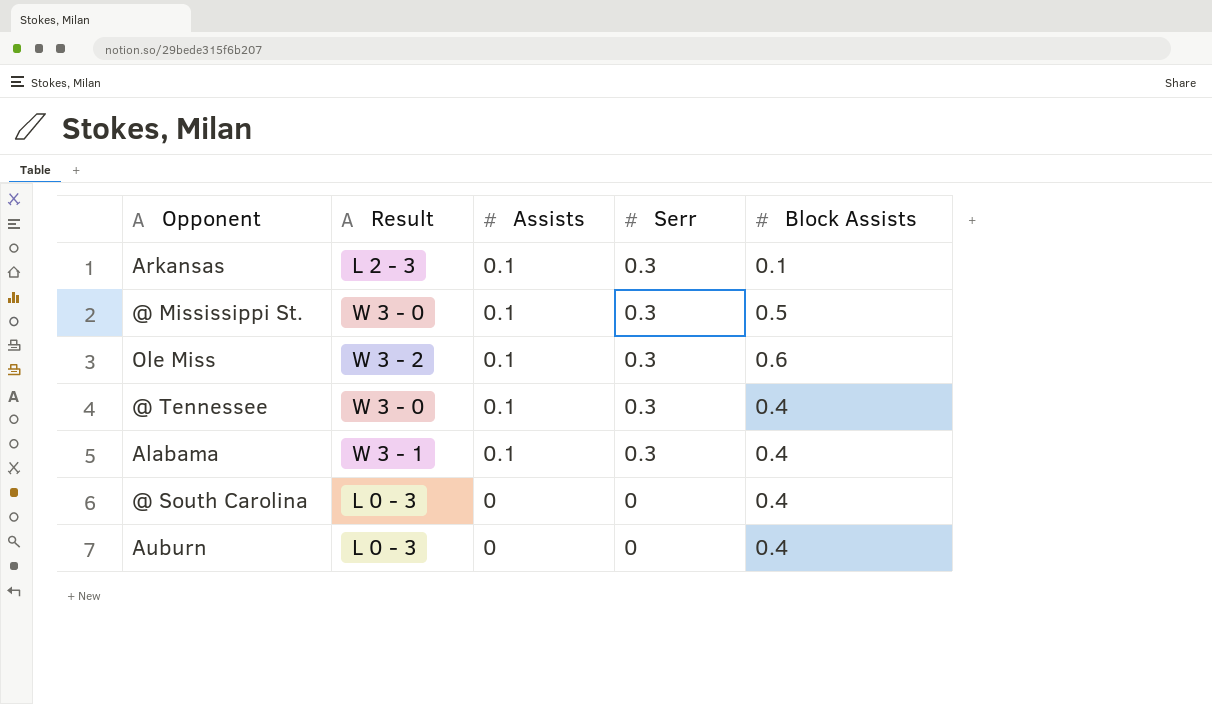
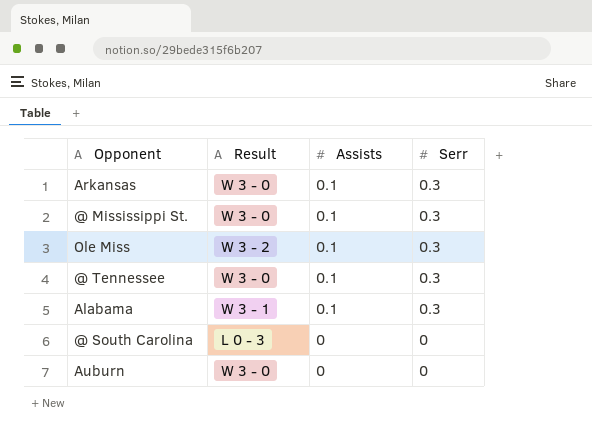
column Block Assists | position: 5 -> none
Arkansas | Result: L 2 - 3 -> W 3 - 0
Auburn | Result: L 0 - 3 -> W 3 - 0

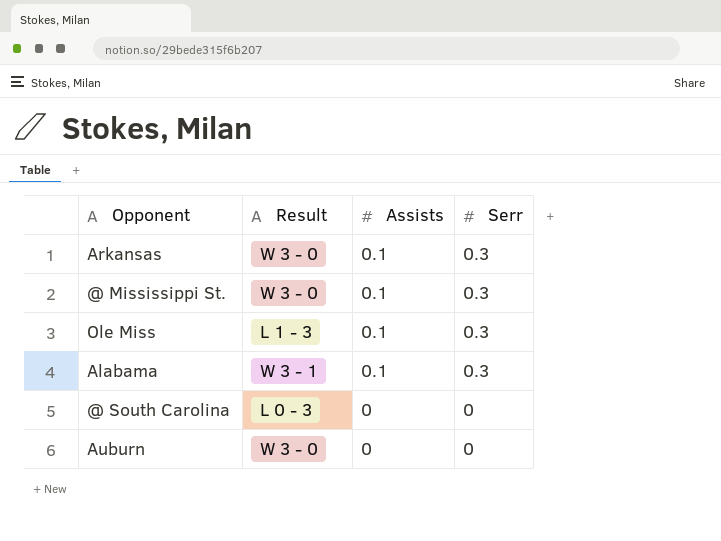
row @ Tennessee: W 3 - 0 | 0.1 | 0.3 -> none
Ole Miss | Result: W 3 - 2 -> L 1 - 3

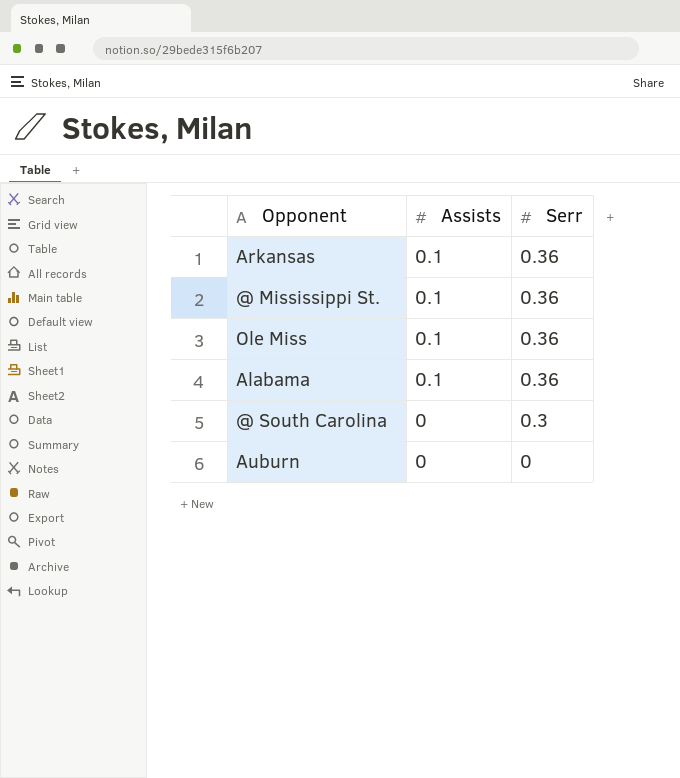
column Result | position: 2 -> none
Arkansas | Serr: 0.3 -> 0.36
@ Mississippi St. | Serr: 0.3 -> 0.36
Ole Miss | Serr: 0.3 -> 0.36
Alabama | Serr: 0.3 -> 0.36
@ South Carolina | Serr: 0 -> 0.3

